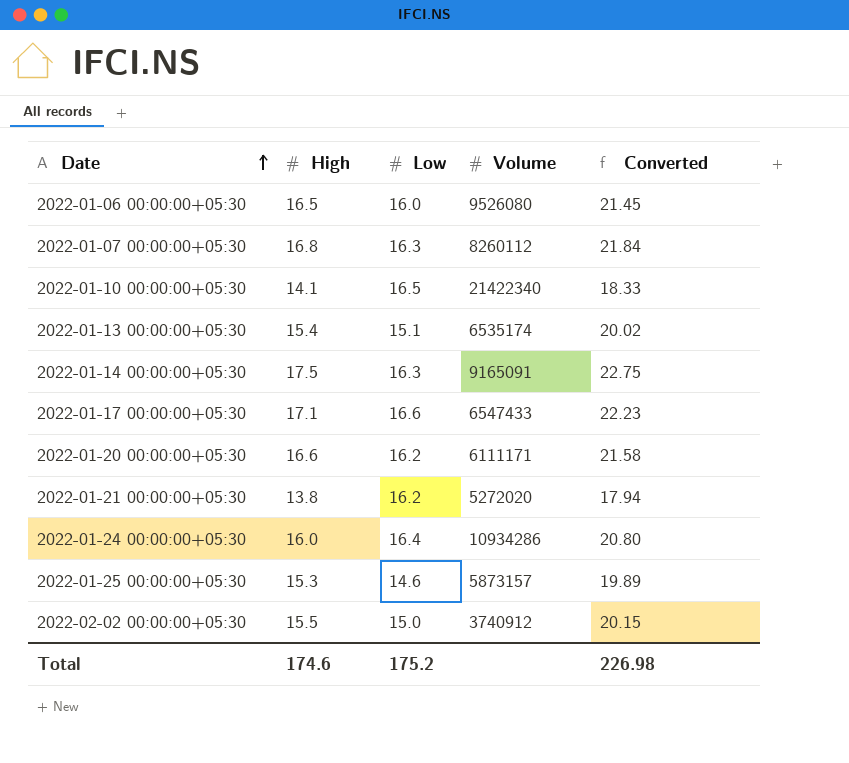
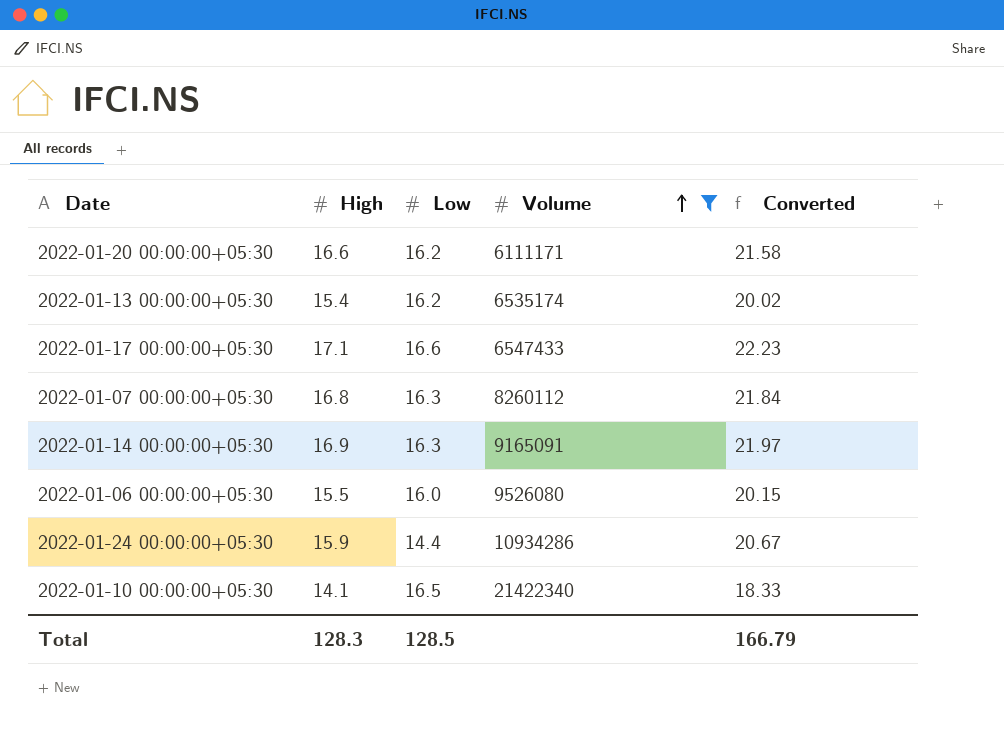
filter: none -> Volume >= 6111171
row order: Date ascending -> Volume ascending
2022-01-13 00:00:00+05:30 | Low: 15.1 -> 16.2
2022-01-14 00:00:00+05:30 | High: 17.5 -> 16.9
2022-01-14 00:00:00+05:30 | Converted: 22.75 -> 21.97
2022-01-06 00:00:00+05:30 | High: 16.5 -> 15.5
2022-01-06 00:00:00+05:30 | Converted: 21.45 -> 20.15
2022-01-24 00:00:00+05:30 | High: 16.0 -> 15.9
2022-01-24 00:00:00+05:30 | Low: 16.4 -> 14.4
2022-01-24 00:00:00+05:30 | Converted: 20.80 -> 20.67
Total | High: 174.6 -> 128.3
Total | Low: 175.2 -> 128.5
Total | Converted: 226.98 -> 166.79

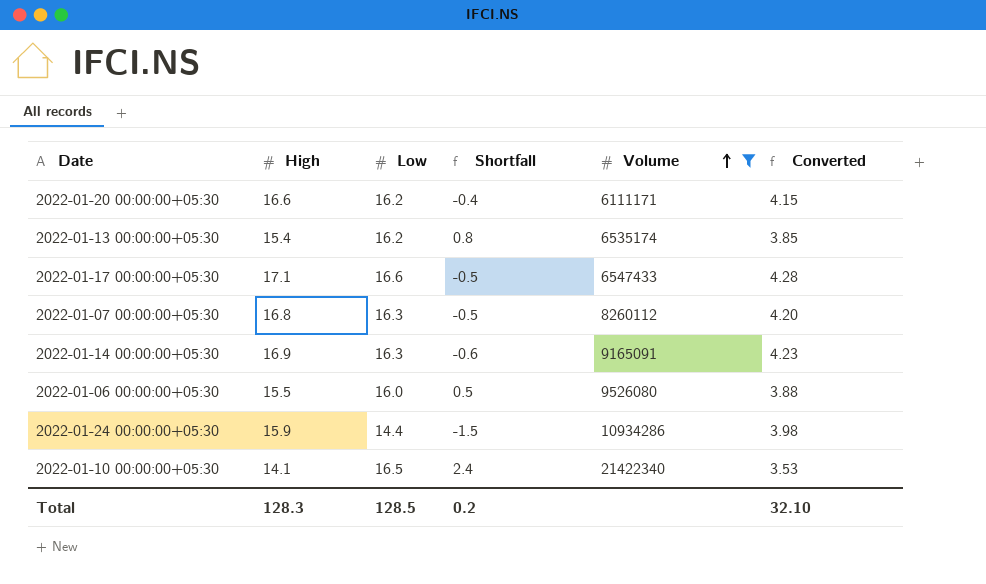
column Shortfall | formula: none -> [Low] - [High]
column Converted | formula: [High] * 1.3 -> [High] * 0.25
Total | Converted: 166.79 -> 32.10

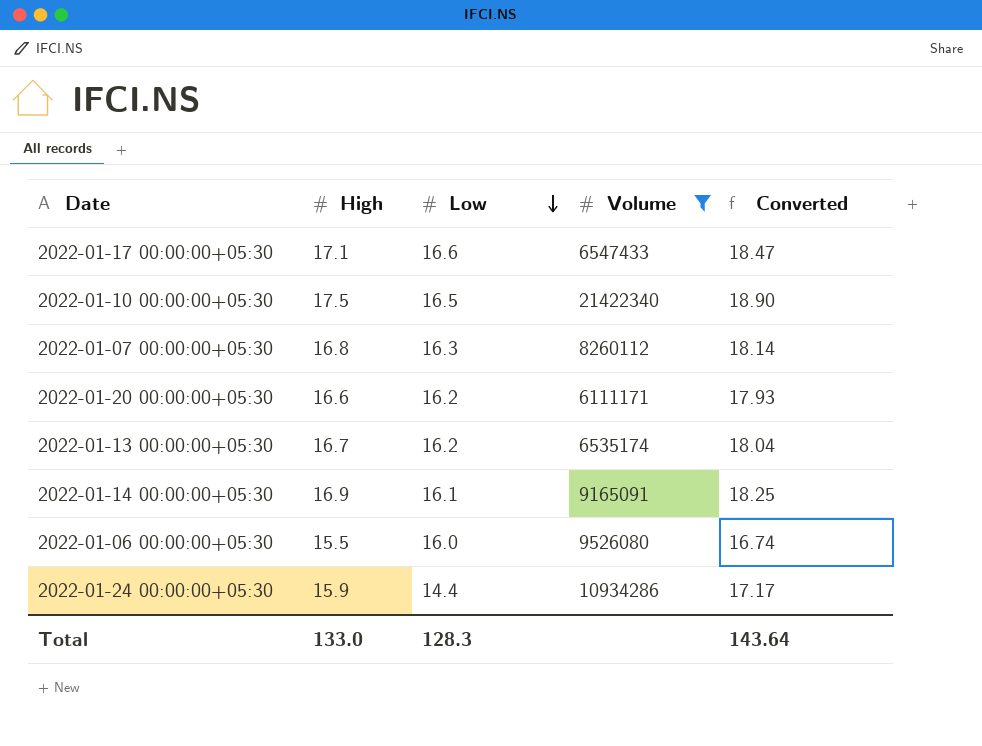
row order: Volume ascending -> Low descending
column Shortfall | formula: [Low] - [High] -> none
column Converted | formula: [High] * 0.25 -> [High] * 1.08
2022-01-10 00:00:00+05:30 | High: 14.1 -> 17.5
2022-01-13 00:00:00+05:30 | High: 15.4 -> 16.7
2022-01-14 00:00:00+05:30 | Low: 16.3 -> 16.1
Total | High: 128.3 -> 133.0
Total | Low: 128.5 -> 128.3
Total | Converted: 32.10 -> 143.64

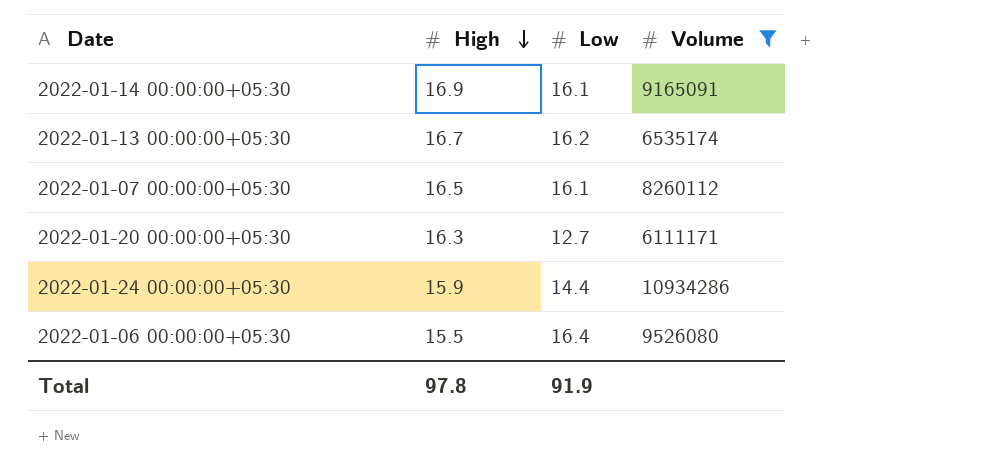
row order: Low descending -> High descending
column Converted | formula: [High] * 1.08 -> none
row 2022-01-17 00:00:00+05:30: 17.1 | 16.6 | 6547433 | 18.47 -> none
row 2022-01-10 00:00:00+05:30: 17.5 | 16.5 | 21422340 | 18.90 -> none
2022-01-07 00:00:00+05:30 | High: 16.8 -> 16.5
2022-01-07 00:00:00+05:30 | Low: 16.3 -> 16.1
2022-01-20 00:00:00+05:30 | High: 16.6 -> 16.3
2022-01-20 00:00:00+05:30 | Low: 16.2 -> 12.7
2022-01-06 00:00:00+05:30 | Low: 16.0 -> 16.4
Total | High: 133.0 -> 97.8
Total | Low: 128.3 -> 91.9

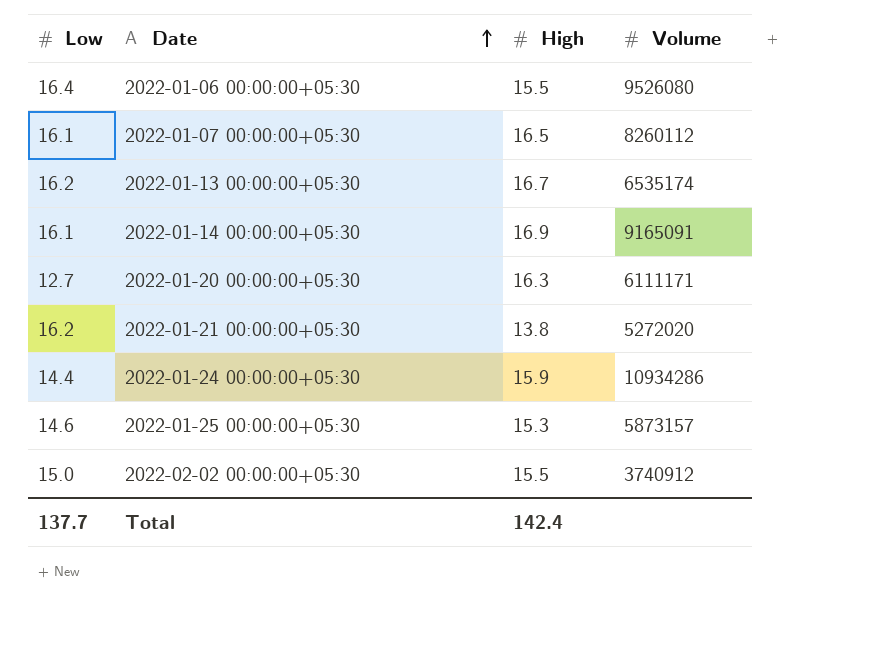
filter: Volume >= 6111171 -> none
row order: High descending -> Date ascending
column Low | position: 3 -> 1
Total | Low: 91.9 -> 137.7
Total | High: 97.8 -> 142.4

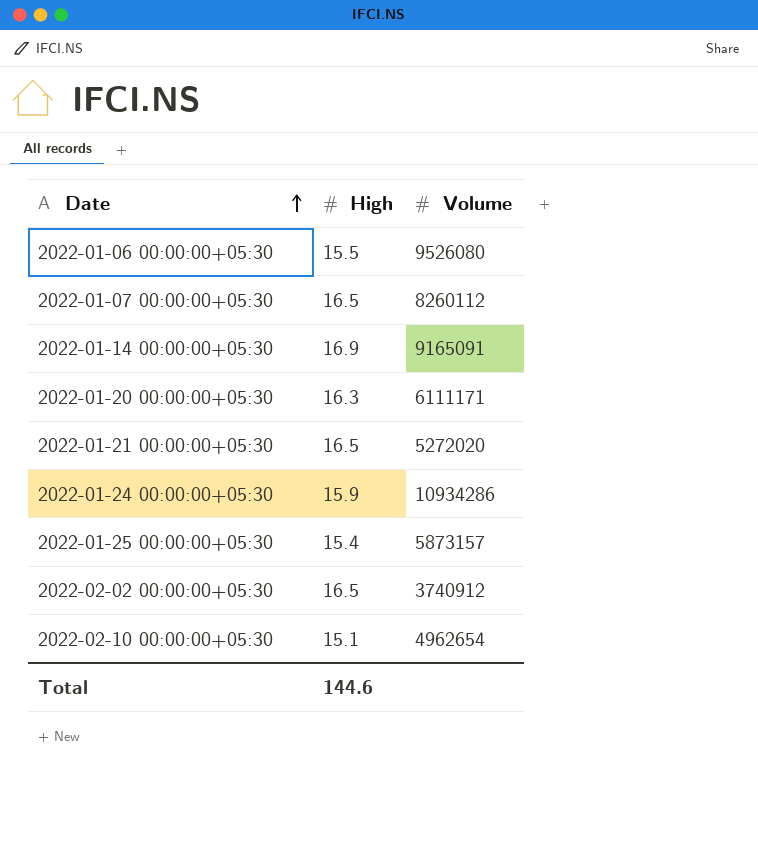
column Low | position: 1 -> none
row 2022-01-13 00:00:00+05:30: 16.2 | 16.7 | 6535174 -> none
2022-01-21 00:00:00+05:30 | High: 13.8 -> 16.5
2022-01-25 00:00:00+05:30 | High: 15.3 -> 15.4
2022-02-02 00:00:00+05:30 | High: 15.5 -> 16.5
row 2022-02-10 00:00:00+05:30: none -> 15.1 | 4962654
Total | High: 142.4 -> 144.6

